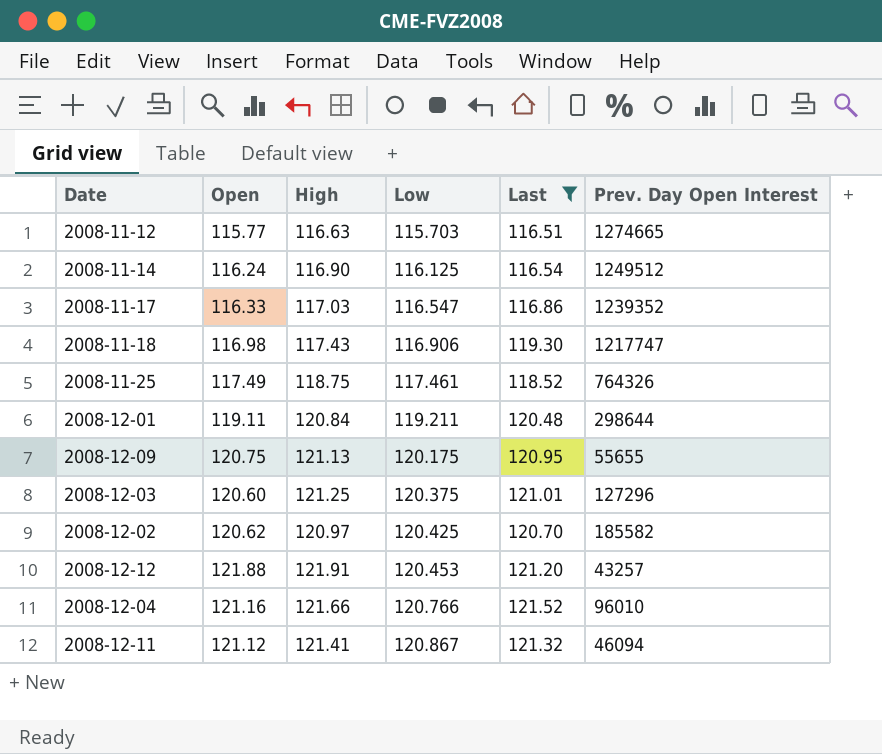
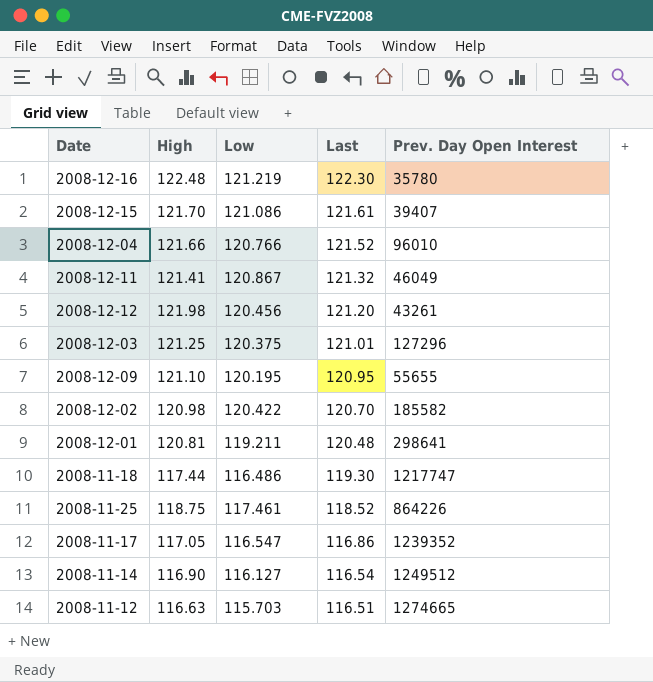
filter: Last <= 121.52 -> none
row order: Low ascending -> Last descending
column Open | position: 2 -> none
2008-12-11 | Prev. Day Open Interest: 46094 -> 46049
2008-12-12 | High: 121.91 -> 121.98
2008-12-12 | Low: 120.453 -> 120.456
2008-12-12 | Prev. Day Open Interest: 43257 -> 43261
2008-12-09 | High: 121.13 -> 121.10
2008-12-09 | Low: 120.175 -> 120.195
2008-12-02 | High: 120.97 -> 120.98
2008-12-02 | Low: 120.425 -> 120.422
2008-12-01 | High: 120.84 -> 120.81
2008-12-01 | Prev. Day Open Interest: 298644 -> 298641
2008-11-18 | High: 117.43 -> 117.44
2008-11-18 | Low: 116.906 -> 116.486
2008-11-25 | Prev. Day Open Interest: 764326 -> 864226
2008-11-17 | High: 117.03 -> 117.05
2008-11-14 | Low: 116.125 -> 116.127

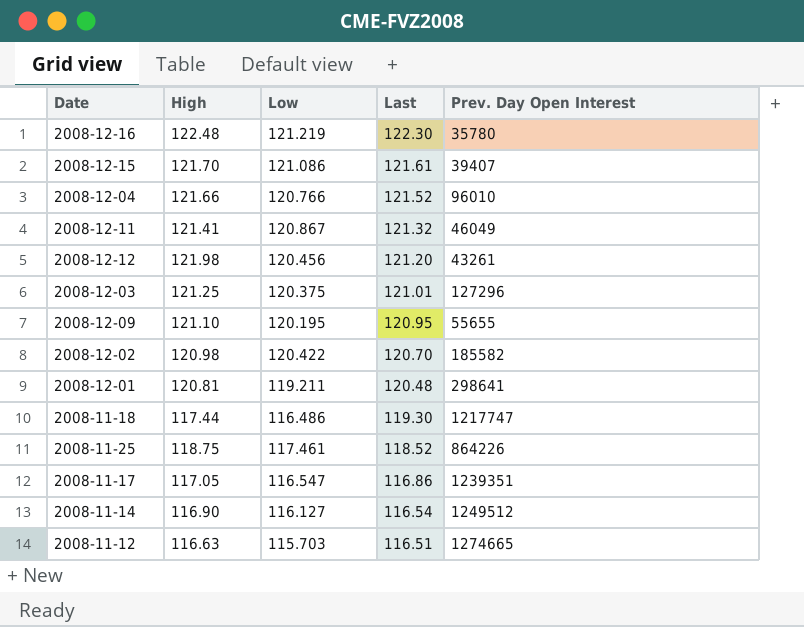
2008-11-17 | Prev. Day Open Interest: 1239352 -> 1239351

